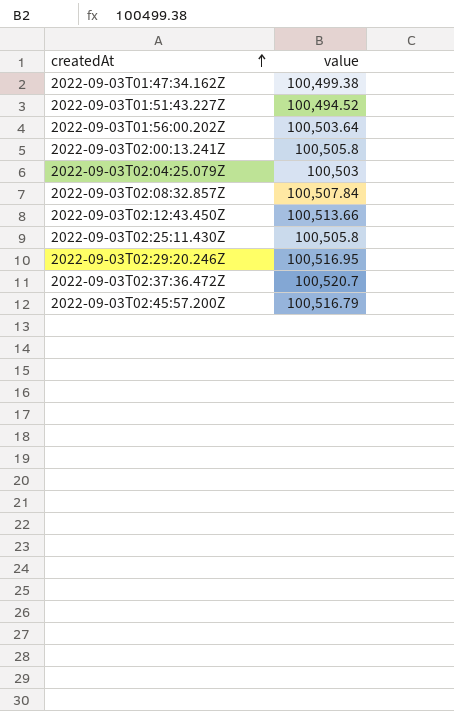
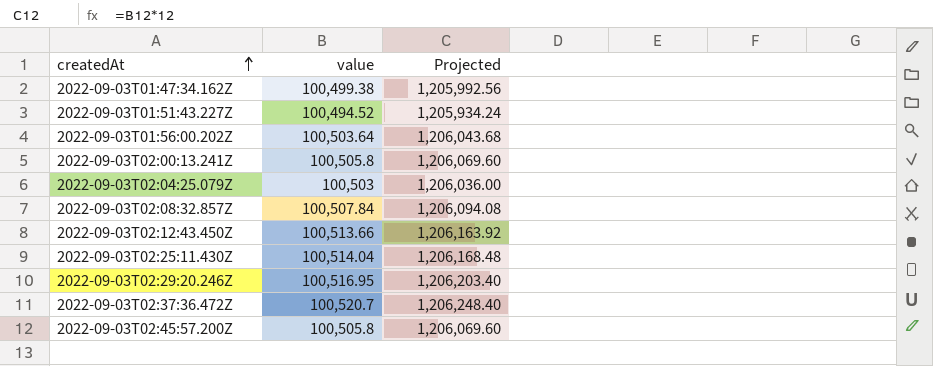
column Projected | formula: none -> [value] * 12
2022-09-03T02:25:11.430Z | value: 100,505.8 -> 100,514.04
2022-09-03T02:45:57.200Z | value: 100,516.79 -> 100,505.8

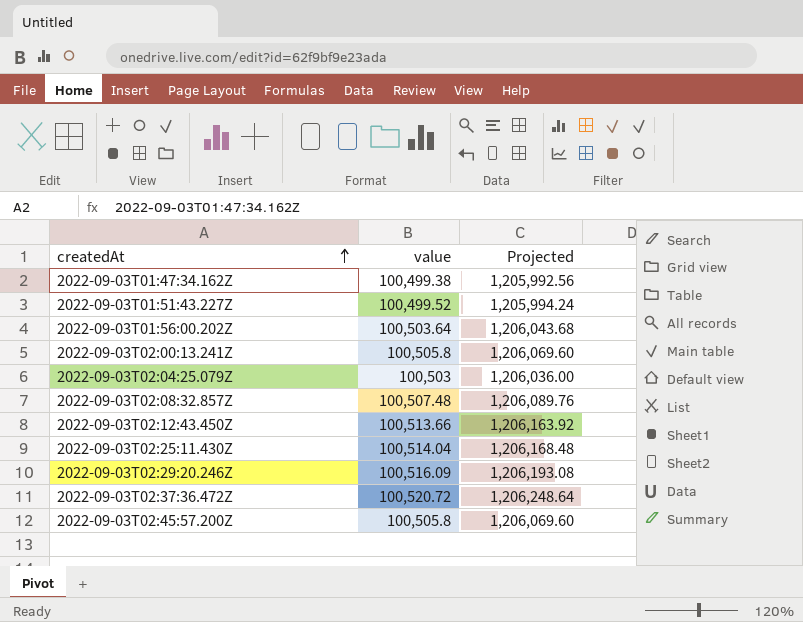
2022-09-03T01:51:43.227Z | value: 100,494.52 -> 100,499.52
2022-09-03T01:51:43.227Z | Projected: 1,205,934.24 -> 1,205,994.24
2022-09-03T02:08:32.857Z | value: 100,507.84 -> 100,507.48
2022-09-03T02:08:32.857Z | Projected: 1,206,094.08 -> 1,206,089.76
2022-09-03T02:29:20.246Z | value: 100,516.95 -> 100,516.09
2022-09-03T02:29:20.246Z | Projected: 1,206,203.40 -> 1,206,193.08
2022-09-03T02:37:36.472Z | value: 100,520.7 -> 100,520.72
2022-09-03T02:37:36.472Z | Projected: 1,206,248.40 -> 1,206,248.64

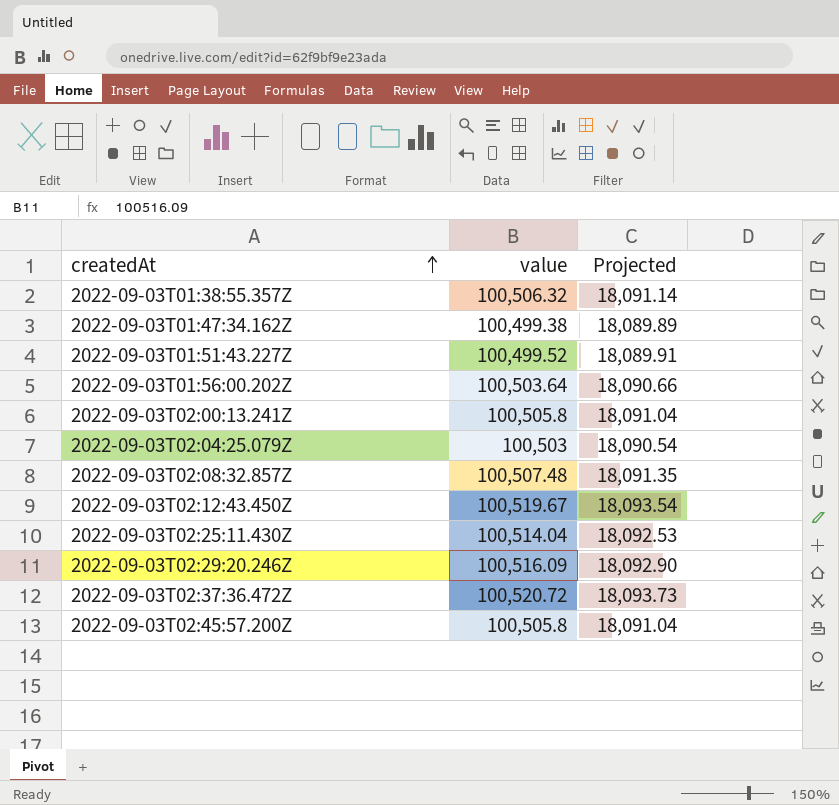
column Projected | formula: [value] * 12 -> [value] * 0.18
row 2022-09-03T01:38:55.357Z: none -> 100,506.32 | 18,091.14
2022-09-03T02:12:43.450Z | value: 100,513.66 -> 100,519.67

